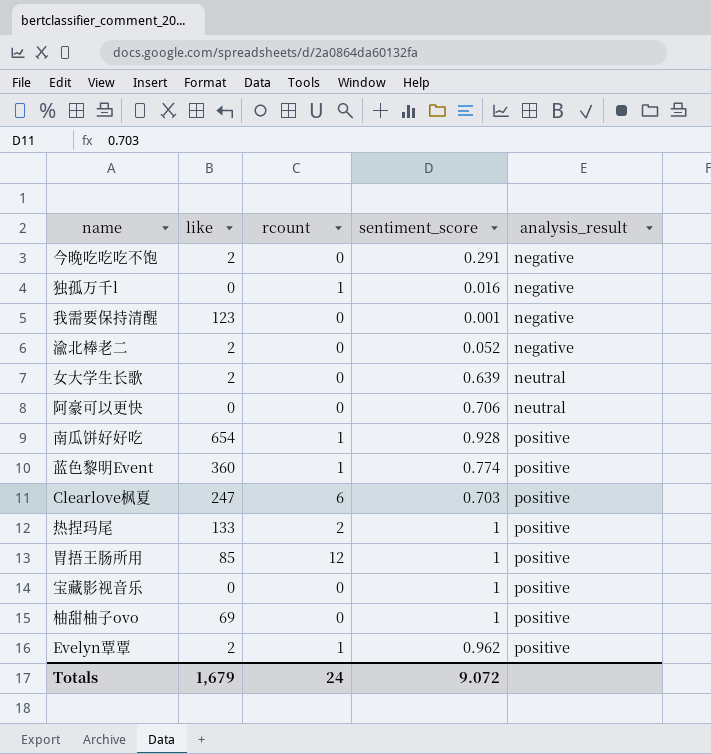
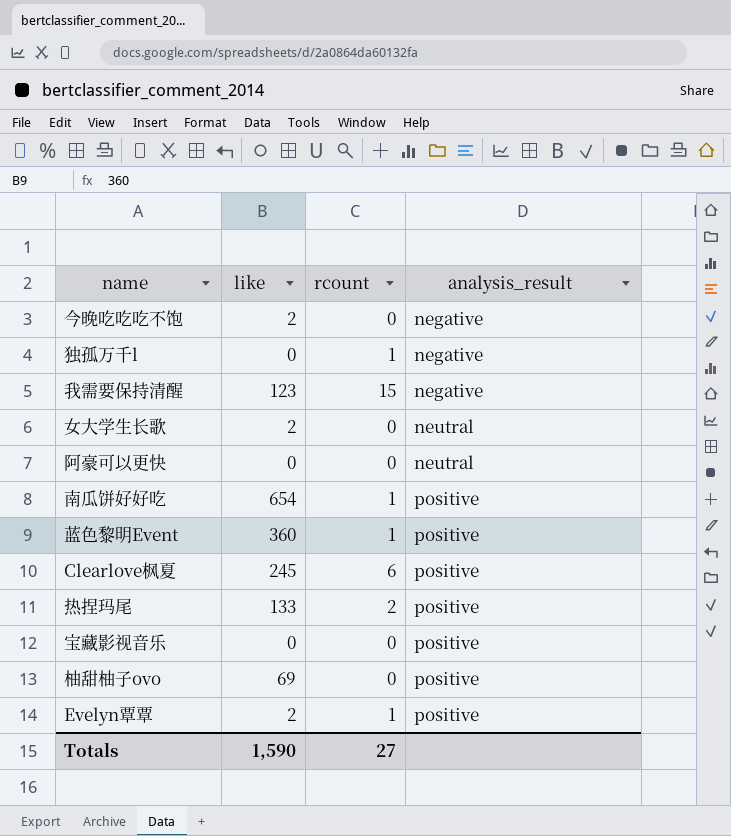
column sentiment_score | position: 4 -> none
row 渝北棒老二: 2 | 0 | 0.052 | negative -> none
row 胃捂王肠所用: 85 | 12 | 1 | positive -> none
我需要保持清醒 | rcount: 0 -> 15
Clearlove枫夏 | like: 247 -> 245
Totals | like: 1,679 -> 1,590
Totals | rcount: 24 -> 27

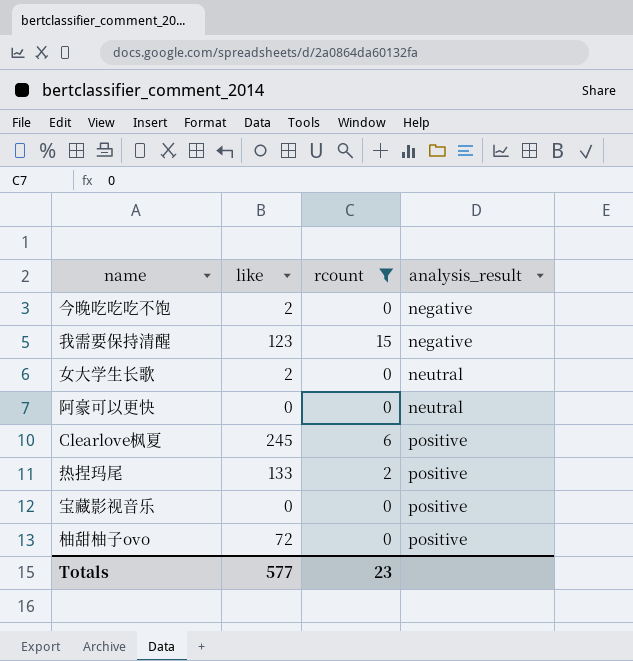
filter: none -> rcount != 1
柚甜柚子ovo | like: 69 -> 72
Totals | like: 1,590 -> 577
Totals | rcount: 27 -> 23

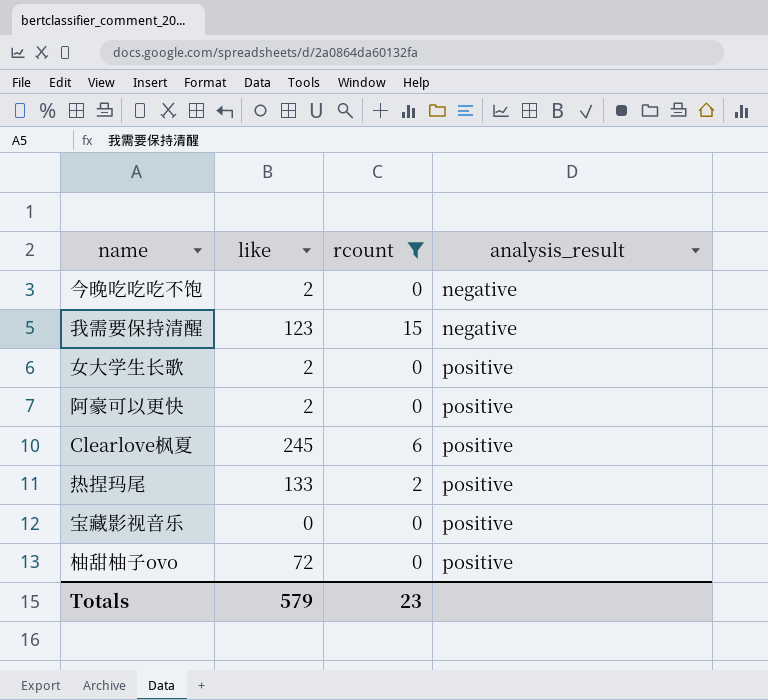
女大学生长歌 | analysis_result: neutral -> positive
阿豪可以更快 | like: 0 -> 2
阿豪可以更快 | analysis_result: neutral -> positive
Totals | like: 577 -> 579

